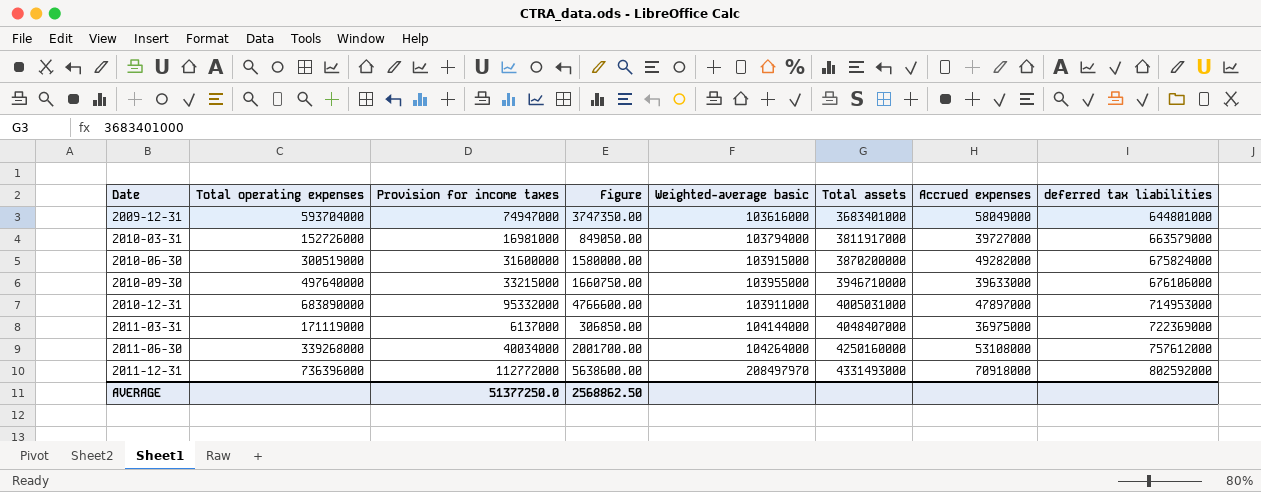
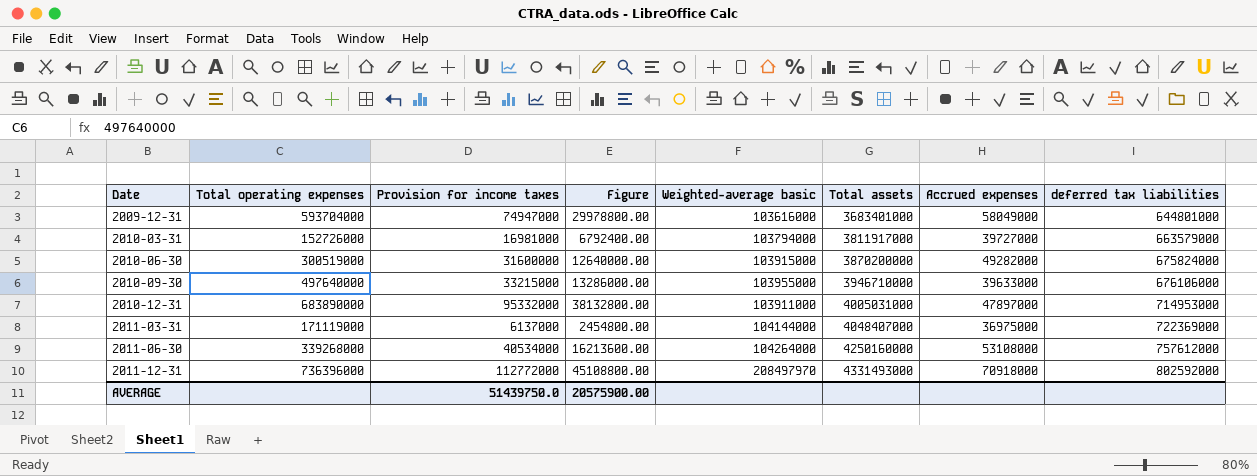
column Figure | formula: [Provision for income taxes] * 0.05 -> [Provision for income taxes] * 0.4
2011-06-30 | Provision for income taxes: 40034000 -> 40534000
AVERAGE | Provision for income taxes: 51377250.0 -> 51439750.0
AVERAGE | Figure: 2568862.50 -> 20575900.00

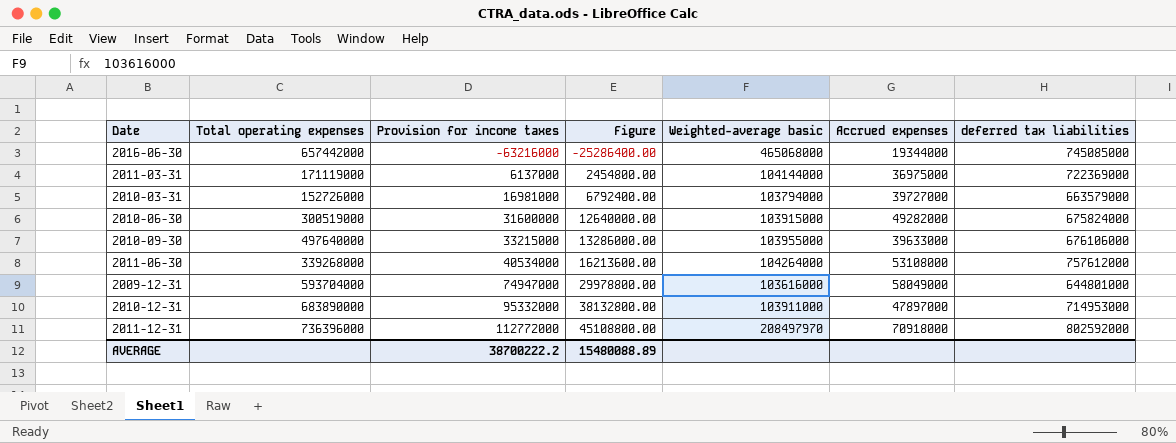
row order: Date ascending -> Provision for income taxes ascending
column Total assets | position: 6 -> none
row 2016-06-30: none -> 657442000 | -63216000 | -25286400.00 | 465068000 | 19344000 | 745085000
AVERAGE | Provision for income taxes: 51439750.0 -> 38700222.2
AVERAGE | Figure: 20575900.00 -> 15480088.89

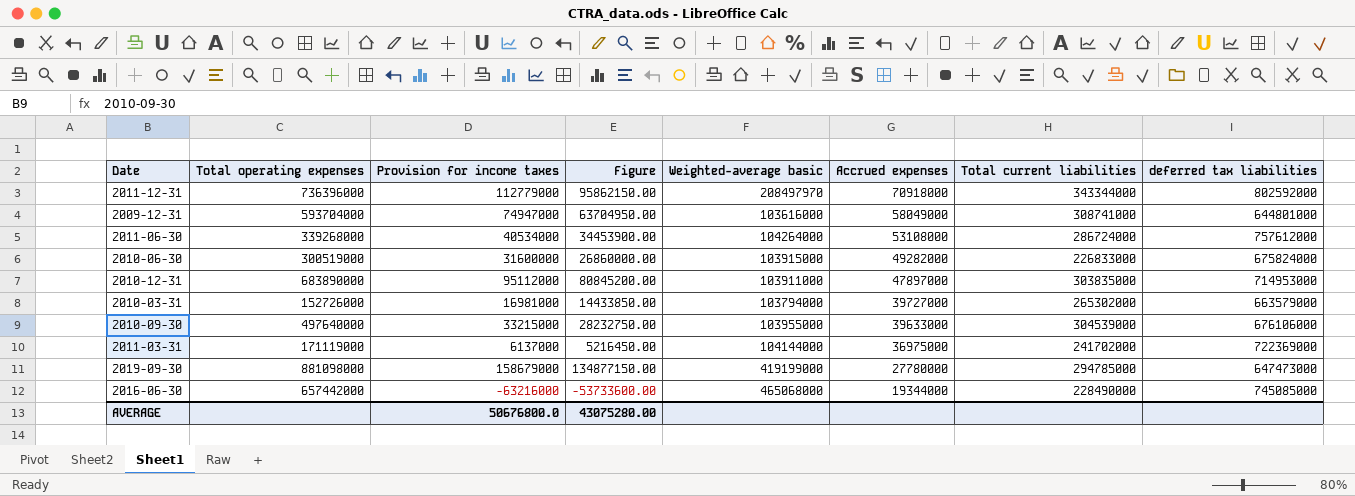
row order: Provision for income taxes ascending -> Accrued expenses descending
column Figure | formula: [Provision for income taxes] * 0.4 -> [Provision for income taxes] * 0.85
column Total current liabilities | position: none -> 7
2011-12-31 | Provision for income taxes: 112772000 -> 112779000
2010-12-31 | Provision for income taxes: 95332000 -> 95112000
row 2019-09-30: none -> 881098000 | 158679000 | 134877150.00 | 419199000 | 27780000 | 294785000 | 647473000
AVERAGE | Provision for income taxes: 38700222.2 -> 50676800.0
AVERAGE | Figure: 15480088.89 -> 43075280.00

